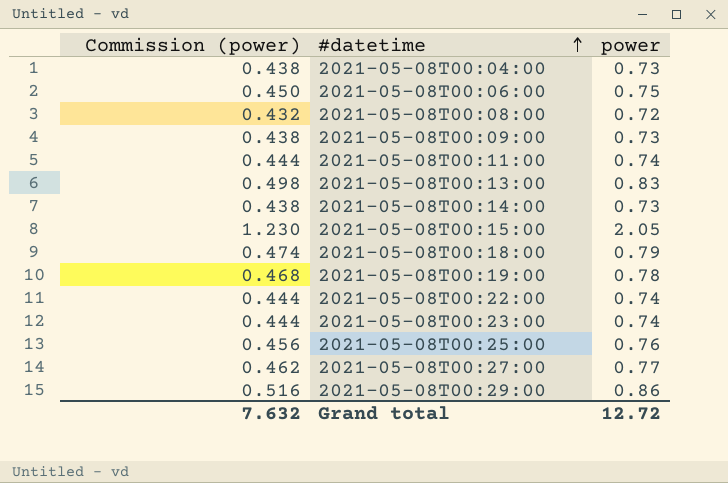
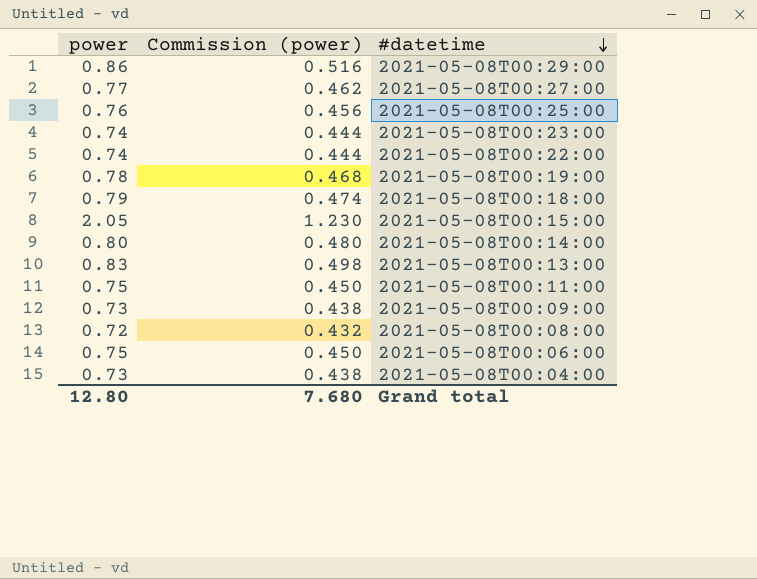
row order: #datetime ascending -> #datetime descending
column power | position: 3 -> 1
2021-05-08T00:14:00 | power: 0.73 -> 0.80
2021-05-08T00:14:00 | Commission (power): 0.438 -> 0.480
2021-05-08T00:11:00 | power: 0.74 -> 0.75
2021-05-08T00:11:00 | Commission (power): 0.444 -> 0.450
Grand total | power: 12.72 -> 12.80
Grand total | Commission (power): 7.632 -> 7.680

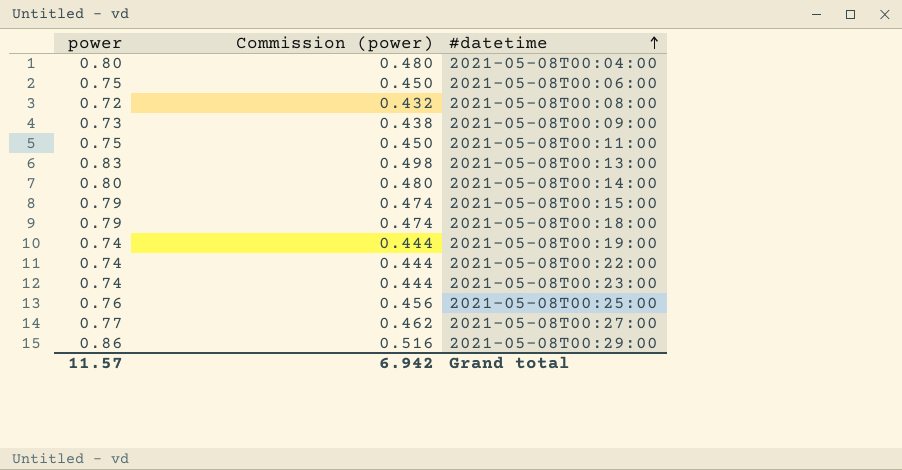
row order: #datetime descending -> #datetime ascending
2021-05-08T00:04:00 | power: 0.73 -> 0.80
2021-05-08T00:04:00 | Commission (power): 0.438 -> 0.480
2021-05-08T00:15:00 | power: 2.05 -> 0.79
2021-05-08T00:15:00 | Commission (power): 1.230 -> 0.474
2021-05-08T00:19:00 | power: 0.78 -> 0.74
2021-05-08T00:19:00 | Commission (power): 0.468 -> 0.444
Grand total | power: 12.80 -> 11.57
Grand total | Commission (power): 7.680 -> 6.942

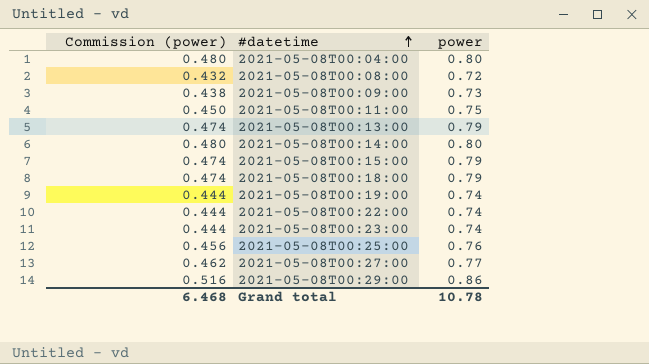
column power | position: 1 -> 3
row 2021-05-08T00:06:00: 0.75 | 0.450 -> none
2021-05-08T00:13:00 | Commission (power): 0.498 -> 0.474
2021-05-08T00:13:00 | power: 0.83 -> 0.79
Grand total | Commission (power): 6.942 -> 6.468
Grand total | power: 11.57 -> 10.78

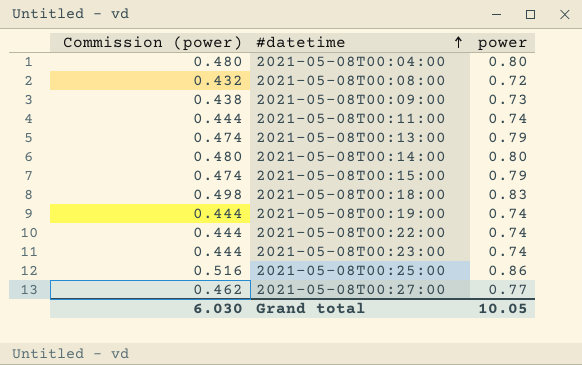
row 2021-05-08T00:29:00: 0.516 | 0.86 -> none
2021-05-08T00:11:00 | Commission (power): 0.450 -> 0.444
2021-05-08T00:11:00 | power: 0.75 -> 0.74
2021-05-08T00:18:00 | Commission (power): 0.474 -> 0.498
2021-05-08T00:18:00 | power: 0.79 -> 0.83
2021-05-08T00:25:00 | Commission (power): 0.456 -> 0.516
2021-05-08T00:25:00 | power: 0.76 -> 0.86
Grand total | Commission (power): 6.468 -> 6.030
Grand total | power: 10.78 -> 10.05

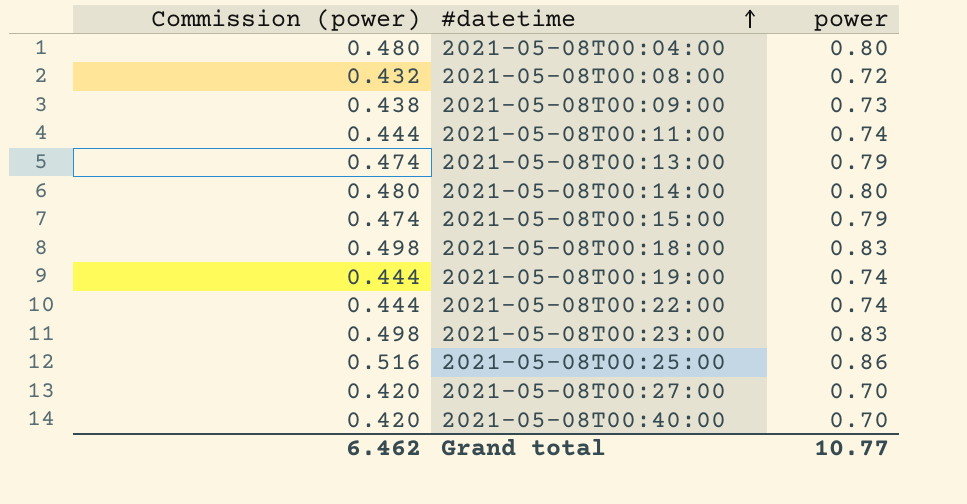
2021-05-08T00:23:00 | Commission (power): 0.444 -> 0.498
2021-05-08T00:23:00 | power: 0.74 -> 0.83
2021-05-08T00:27:00 | Commission (power): 0.462 -> 0.420
2021-05-08T00:27:00 | power: 0.77 -> 0.70
row 2021-05-08T00:40:00: none -> 0.420 | 0.70
Grand total | Commission (power): 6.030 -> 6.462
Grand total | power: 10.05 -> 10.77

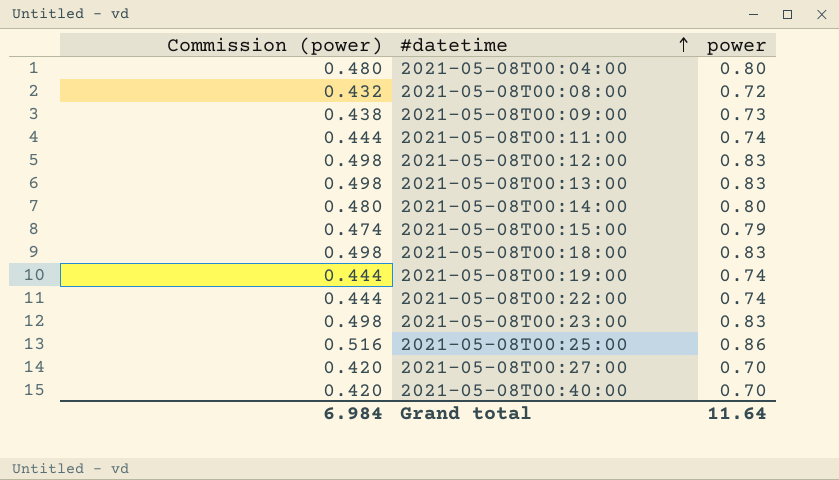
row 2021-05-08T00:12:00: none -> 0.498 | 0.83
2021-05-08T00:13:00 | Commission (power): 0.474 -> 0.498
2021-05-08T00:13:00 | power: 0.79 -> 0.83
Grand total | Commission (power): 6.462 -> 6.984
Grand total | power: 10.77 -> 11.64

